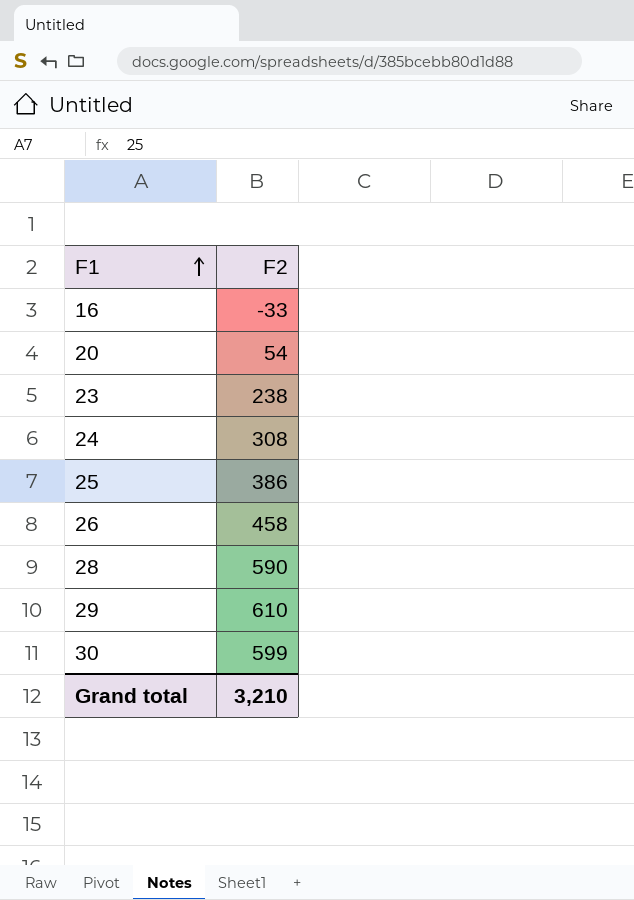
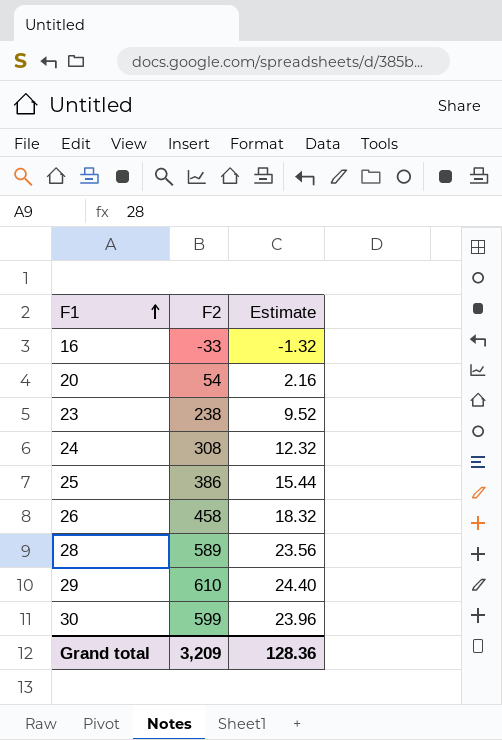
column Estimate | formula: none -> [F2] * 0.04
28 | F2: 590 -> 589
Grand total | F2: 3,210 -> 3,209

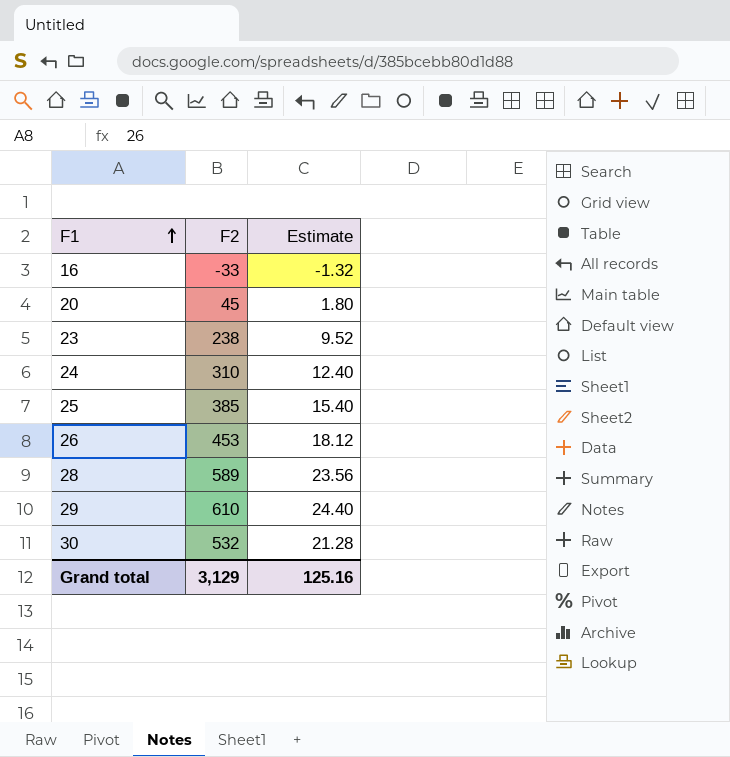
20 | F2: 54 -> 45
20 | Estimate: 2.16 -> 1.80
24 | F2: 308 -> 310
24 | Estimate: 12.32 -> 12.40
25 | F2: 386 -> 385
25 | Estimate: 15.44 -> 15.40
26 | F2: 458 -> 453
26 | Estimate: 18.32 -> 18.12
30 | F2: 599 -> 532
30 | Estimate: 23.96 -> 21.28
Grand total | F2: 3,209 -> 3,129
Grand total | Estimate: 128.36 -> 125.16

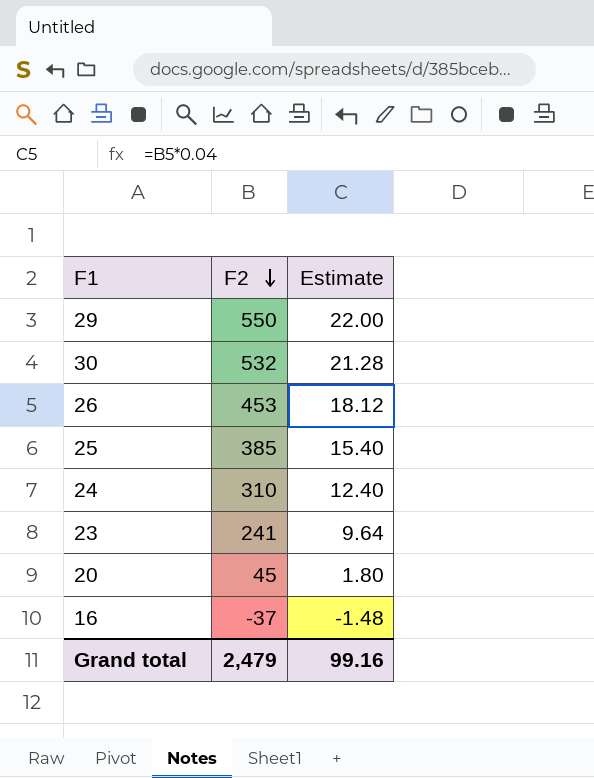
row order: F1 ascending -> F2 descending
row 28: 589 | 23.56 -> none
29 | F2: 610 -> 550
29 | Estimate: 24.40 -> 22.00
23 | F2: 238 -> 241
23 | Estimate: 9.52 -> 9.64
16 | F2: -33 -> -37
16 | Estimate: -1.32 -> -1.48
Grand total | F2: 3,129 -> 2,479
Grand total | Estimate: 125.16 -> 99.16

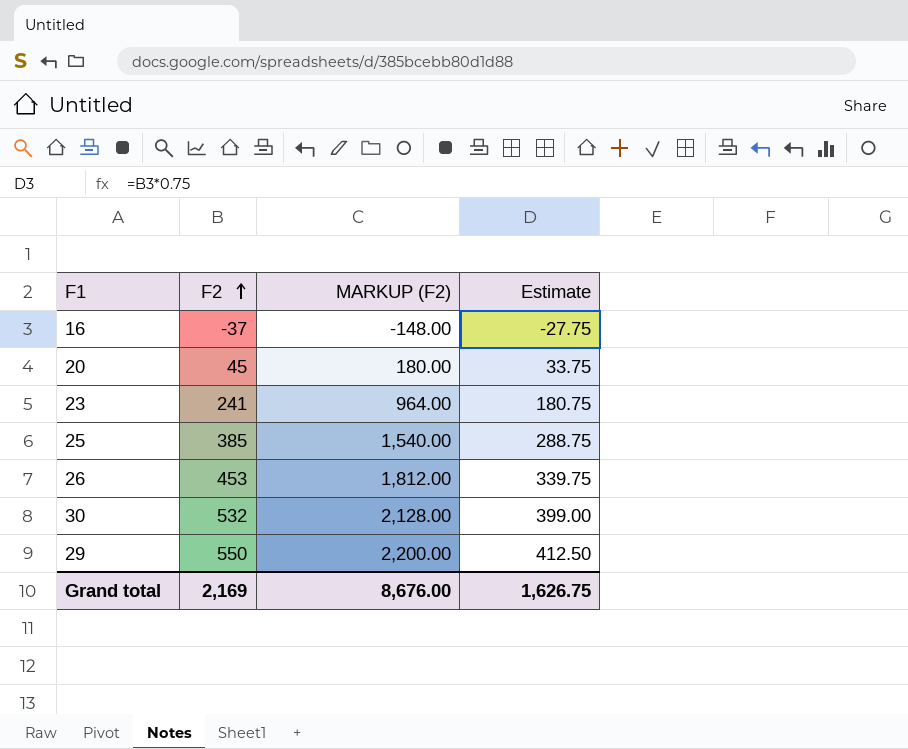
row order: F2 descending -> F2 ascending
column MARKUP (F2) | formula: none -> [F2] * 4
column Estimate | formula: [F2] * 0.04 -> [F2] * 0.75
row 24: 310 | 12.40 -> none
Grand total | F2: 2,479 -> 2,169
Grand total | Estimate: 99.16 -> 1,626.75

